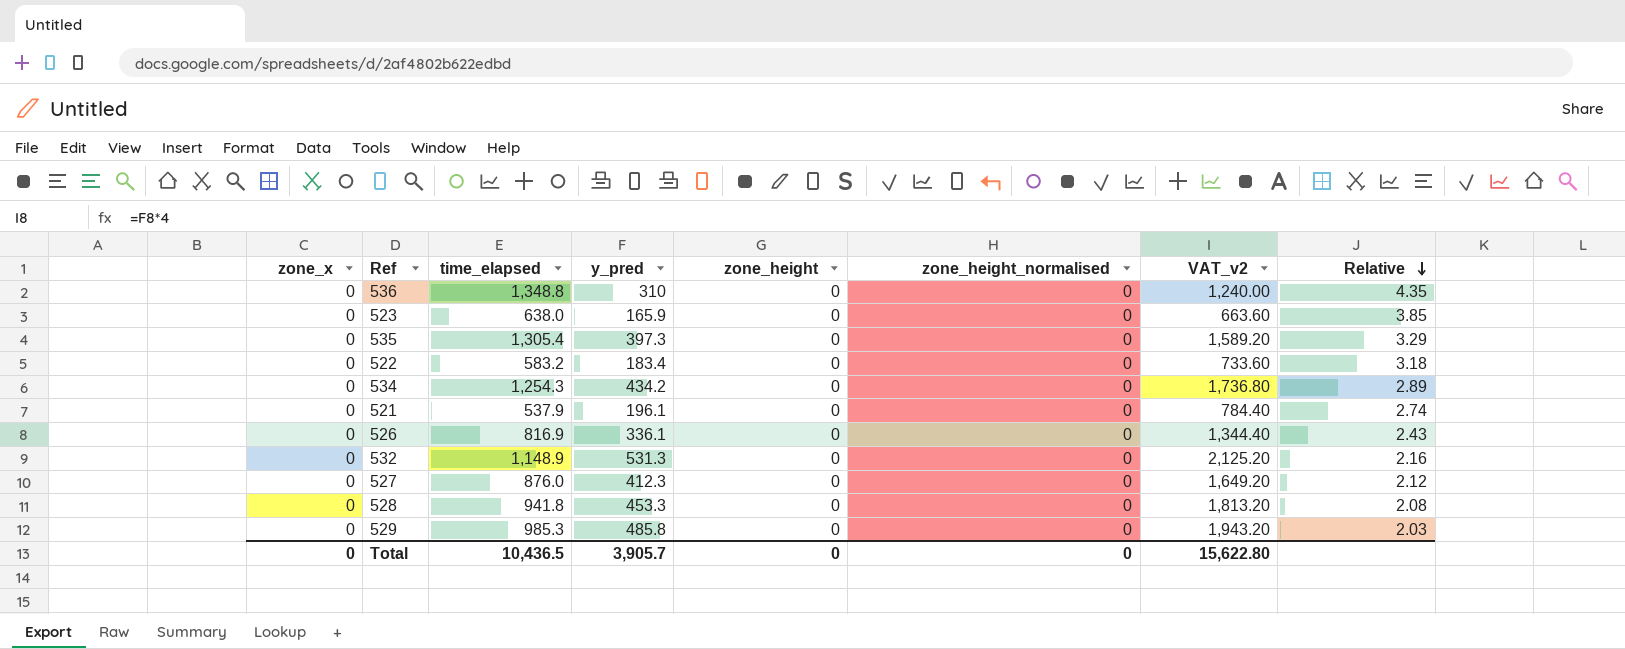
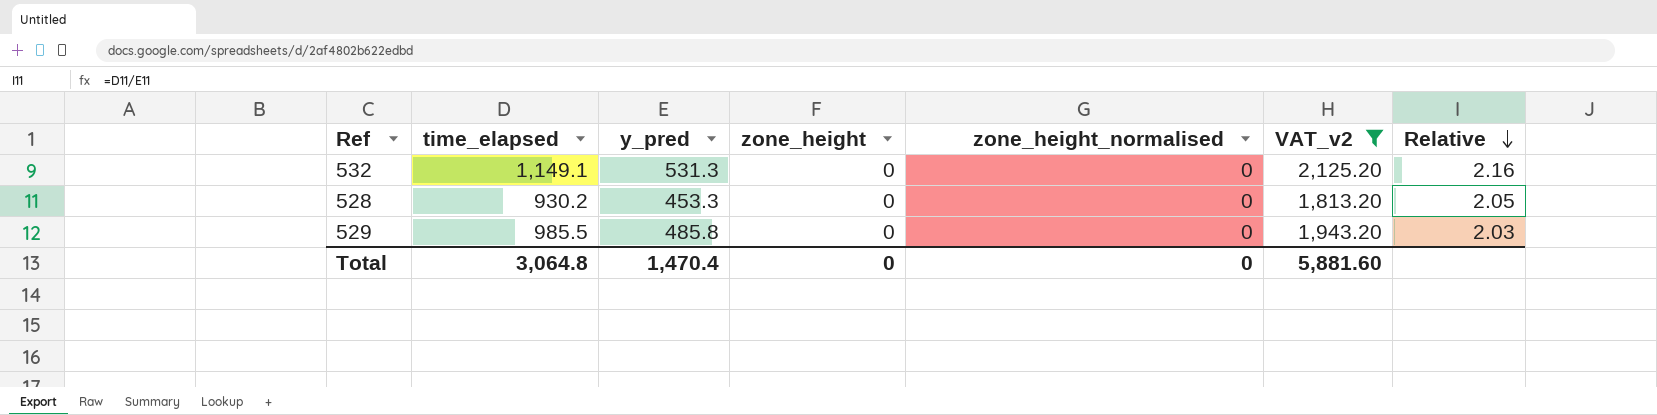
filter: none -> VAT_v2 >= 1,813.20
column zone_x | position: 1 -> none
532 | time_elapsed: 1,148.9 -> 1,149.1
528 | time_elapsed: 941.8 -> 930.2
528 | Relative: 2.08 -> 2.05
529 | time_elapsed: 985.3 -> 985.5
Total | time_elapsed: 10,436.5 -> 3,064.8
Total | y_pred: 3,905.7 -> 1,470.4
Total | VAT_v2: 15,622.80 -> 5,881.60

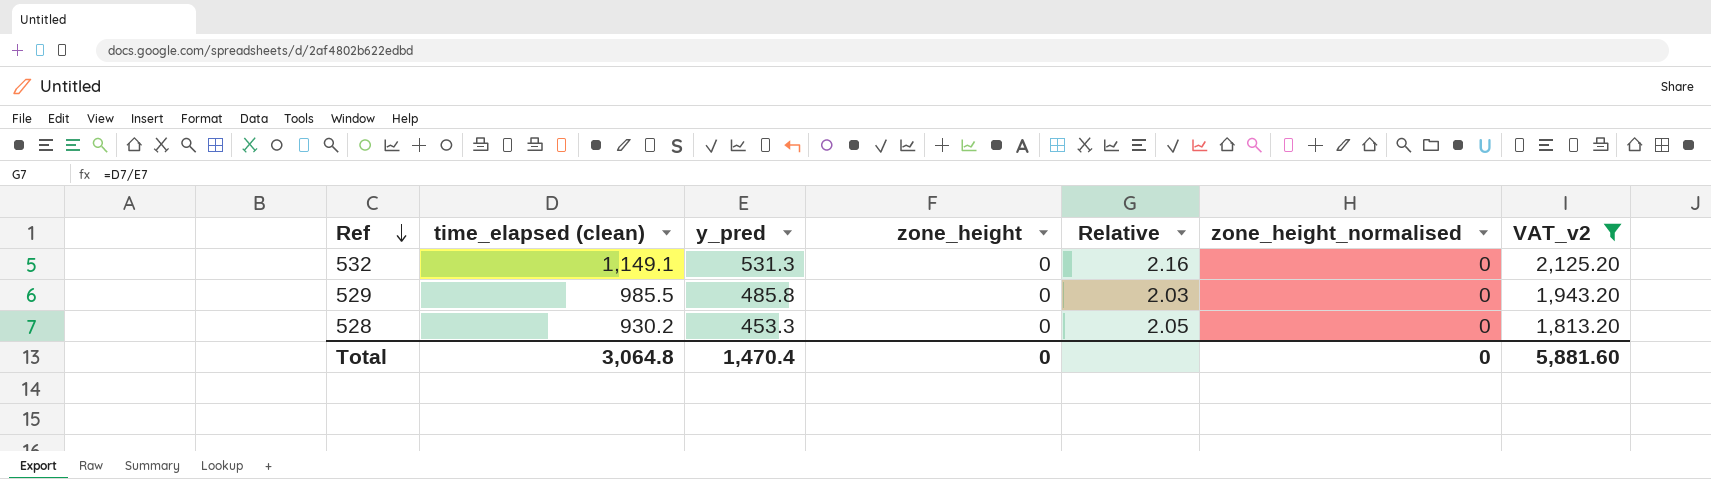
row order: Relative descending -> Ref descending
column name: time_elapsed -> time_elapsed (clean)
column Relative | position: 7 -> 5

